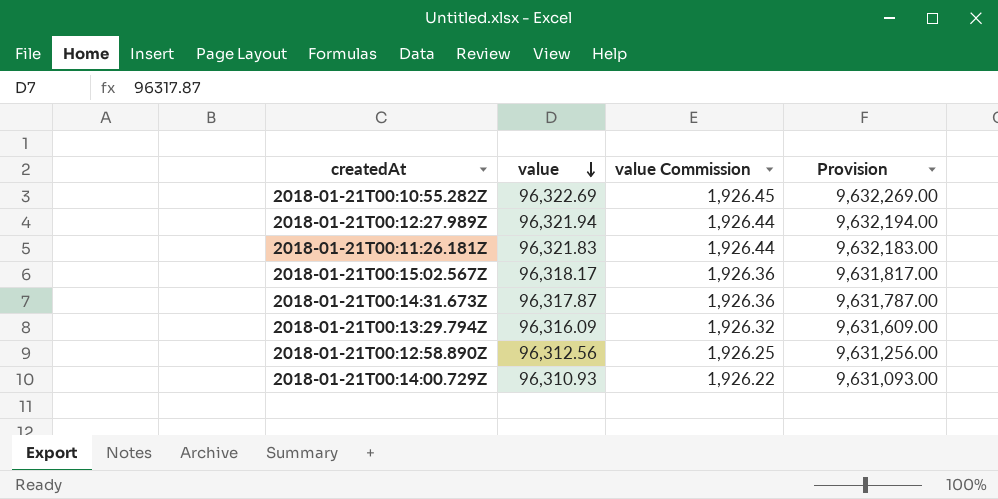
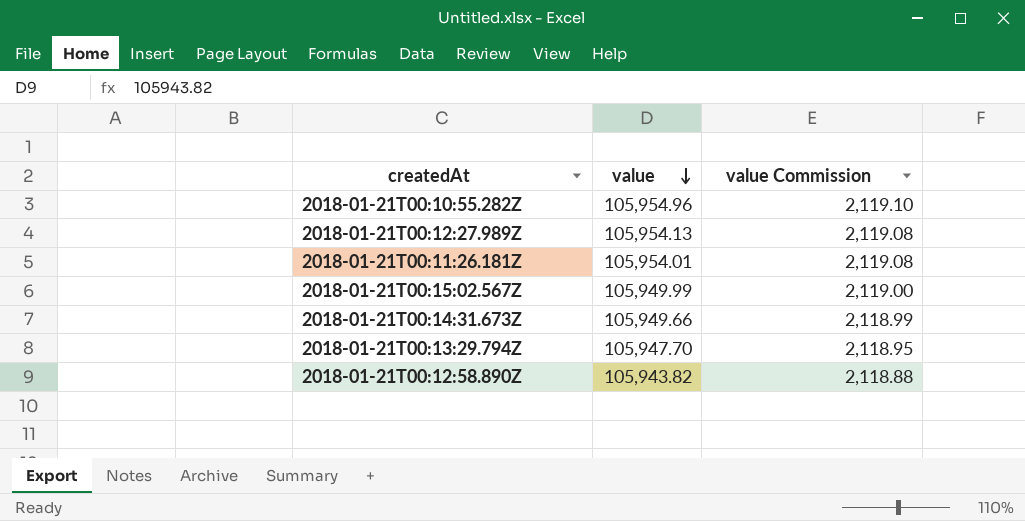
column Provision | formula: [value] * 100 -> none
row 2018-01-21T00:14:00.729Z: 96,310.93 | 1,926.22 | 9,631,093.00 -> none
2018-01-21T00:10:55.282Z | value: 96,322.69 -> 105,954.96
2018-01-21T00:10:55.282Z | value Commission: 1,926.45 -> 2,119.10
2018-01-21T00:12:27.989Z | value: 96,321.94 -> 105,954.13
2018-01-21T00:12:27.989Z | value Commission: 1,926.44 -> 2,119.08
2018-01-21T00:11:26.181Z | value: 96,321.83 -> 105,954.01
2018-01-21T00:11:26.181Z | value Commission: 1,926.44 -> 2,119.08
2018-01-21T00:15:02.567Z | value: 96,318.17 -> 105,949.99
2018-01-21T00:15:02.567Z | value Commission: 1,926.36 -> 2,119.00
2018-01-21T00:14:31.673Z | value: 96,317.87 -> 105,949.66
2018-01-21T00:14:31.673Z | value Commission: 1,926.36 -> 2,118.99
2018-01-21T00:13:29.794Z | value: 96,316.09 -> 105,947.70
2018-01-21T00:13:29.794Z | value Commission: 1,926.32 -> 2,118.95
2018-01-21T00:12:58.890Z | value: 96,312.56 -> 105,943.82
2018-01-21T00:12:58.890Z | value Commission: 1,926.25 -> 2,118.88

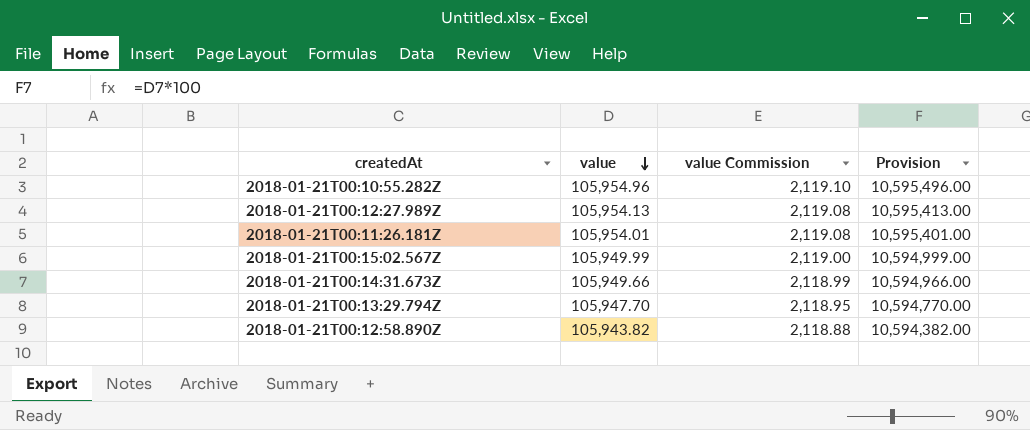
column Provision | formula: none -> [value] * 100

